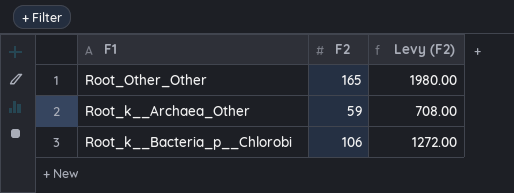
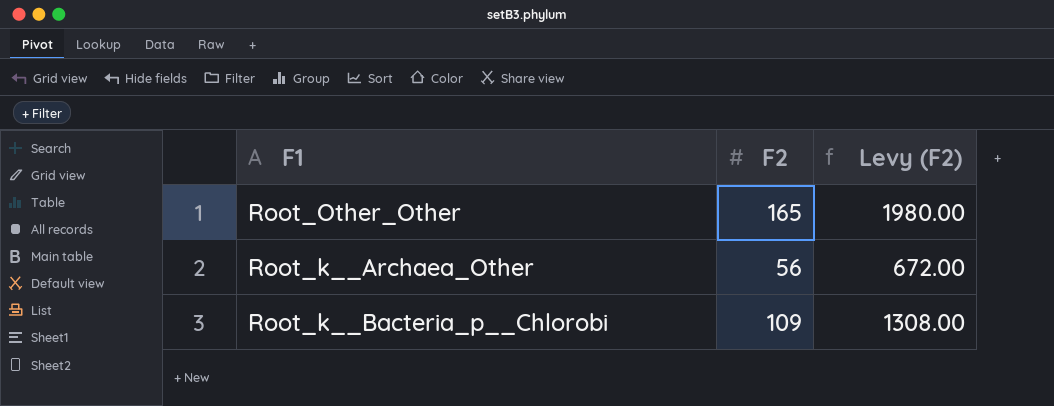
Root_k__Archaea_Other | F2: 59 -> 56
Root_k__Archaea_Other | Levy (F2): 708.00 -> 672.00
Root_k__Bacteria_p__Chlorobi | F2: 106 -> 109
Root_k__Bacteria_p__Chlorobi | Levy (F2): 1272.00 -> 1308.00

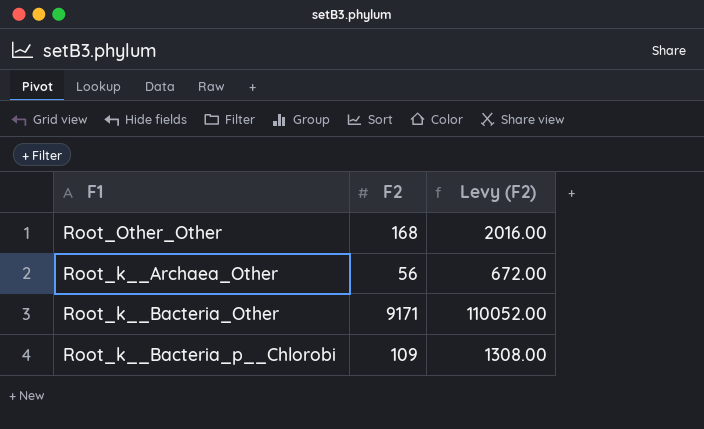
Root_Other_Other | F2: 165 -> 168
Root_Other_Other | Levy (F2): 1980.00 -> 2016.00
row Root_k__Bacteria_Other: none -> 9171 | 110052.00

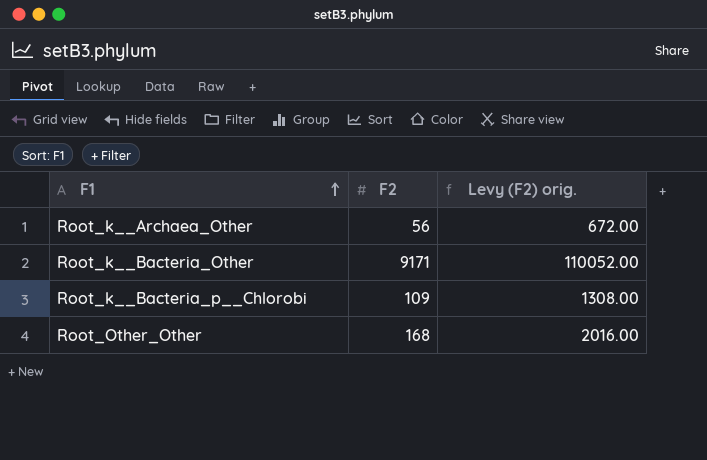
row order: none -> F1 ascending
column name: Levy (F2) -> Levy (F2) orig.

